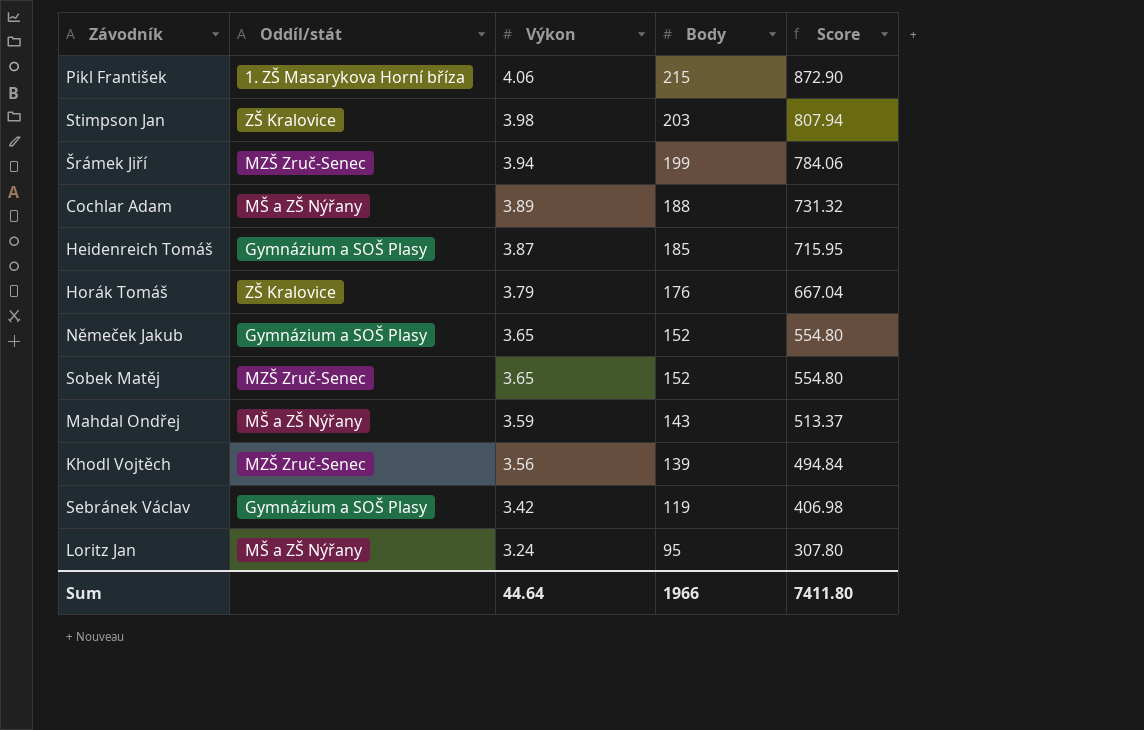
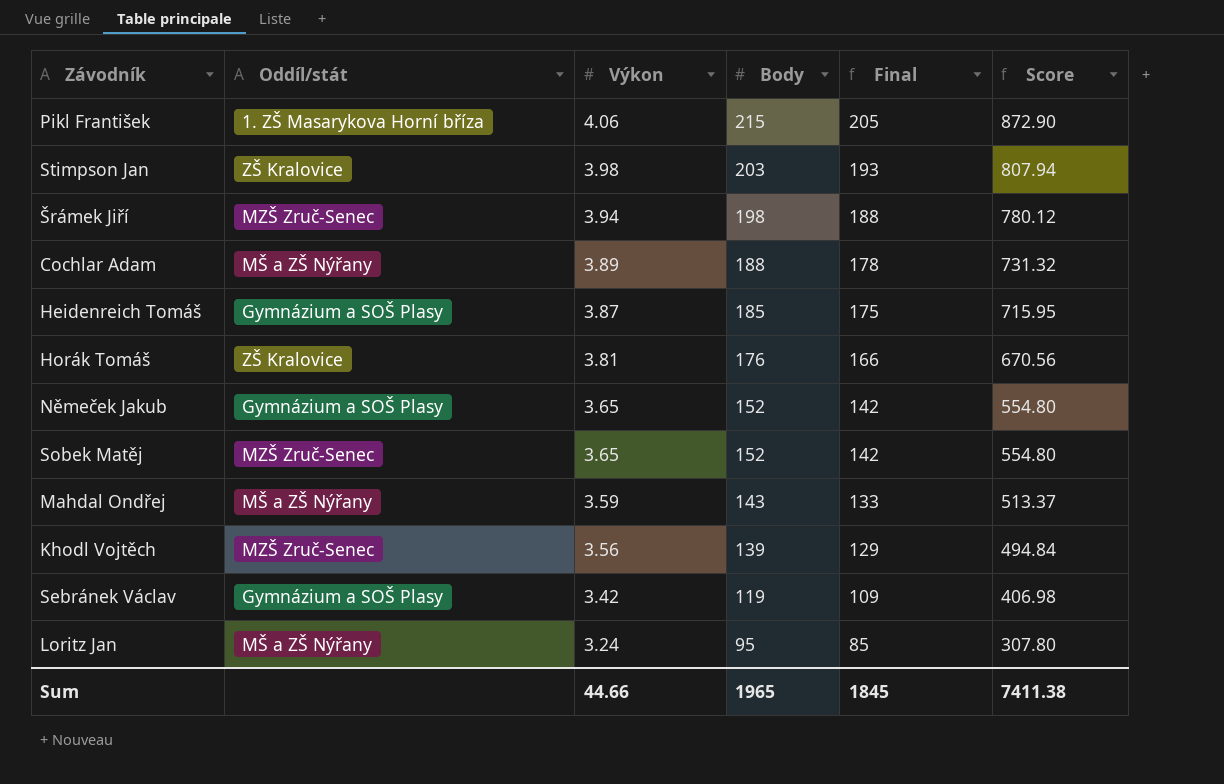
column Final | formula: none -> [Body] - 10
Šrámek Jiří | Body: 199 -> 198
Šrámek Jiří | Score: 784.06 -> 780.12
Horák Tomáš | Výkon: 3.79 -> 3.81
Horák Tomáš | Score: 667.04 -> 670.56
Sum | Výkon: 44.64 -> 44.66
Sum | Body: 1966 -> 1965
Sum | Score: 7411.80 -> 7411.38

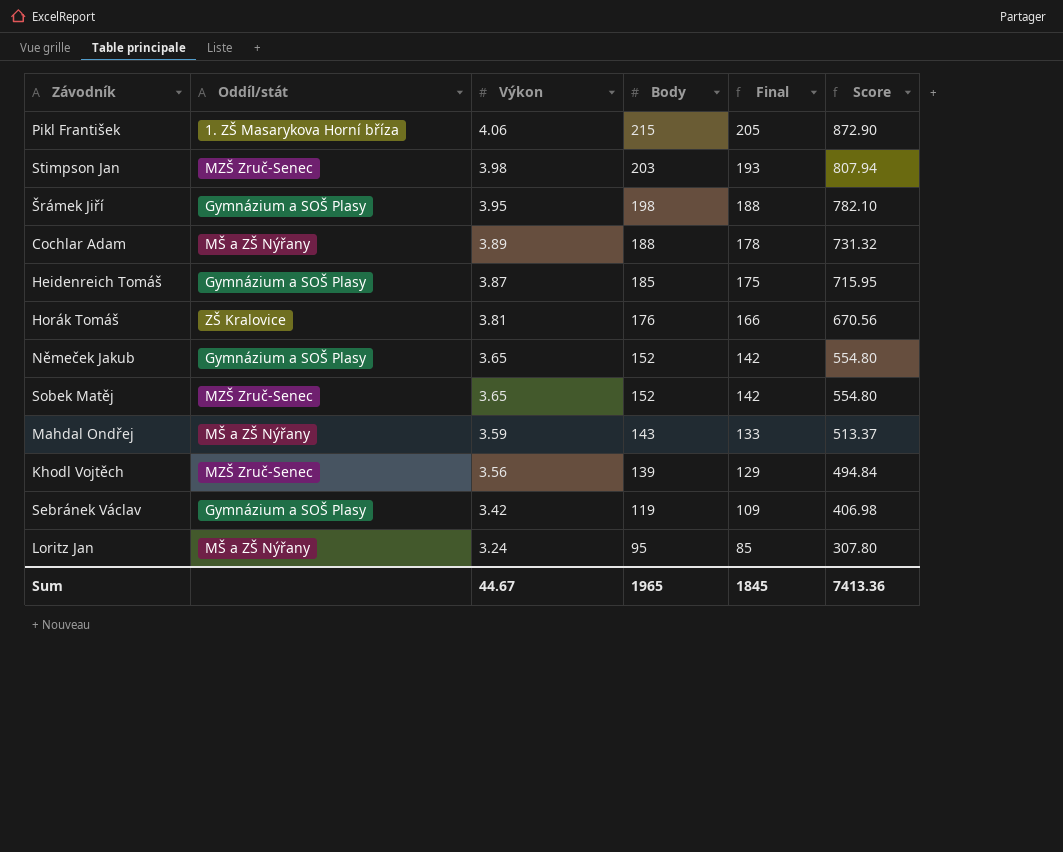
Stimpson Jan | Oddíl/stát: ZŠ Kralovice -> MZŠ Zruč-Senec
Šrámek Jiří | Oddíl/stát: MZŠ Zruč-Senec -> Gymnázium a SOŠ Plasy
Šrámek Jiří | Výkon: 3.94 -> 3.95
Šrámek Jiří | Score: 780.12 -> 782.10
Sum | Výkon: 44.66 -> 44.67
Sum | Score: 7411.38 -> 7413.36

